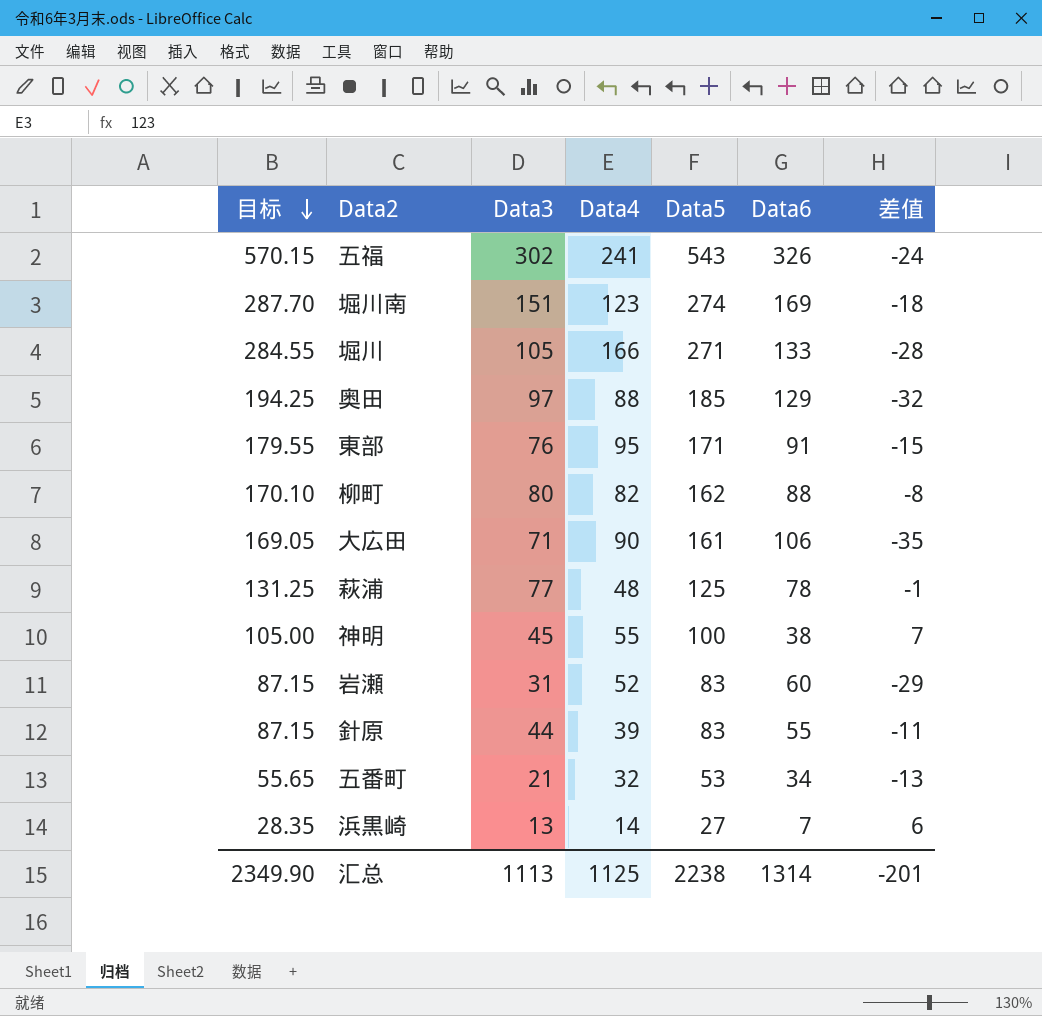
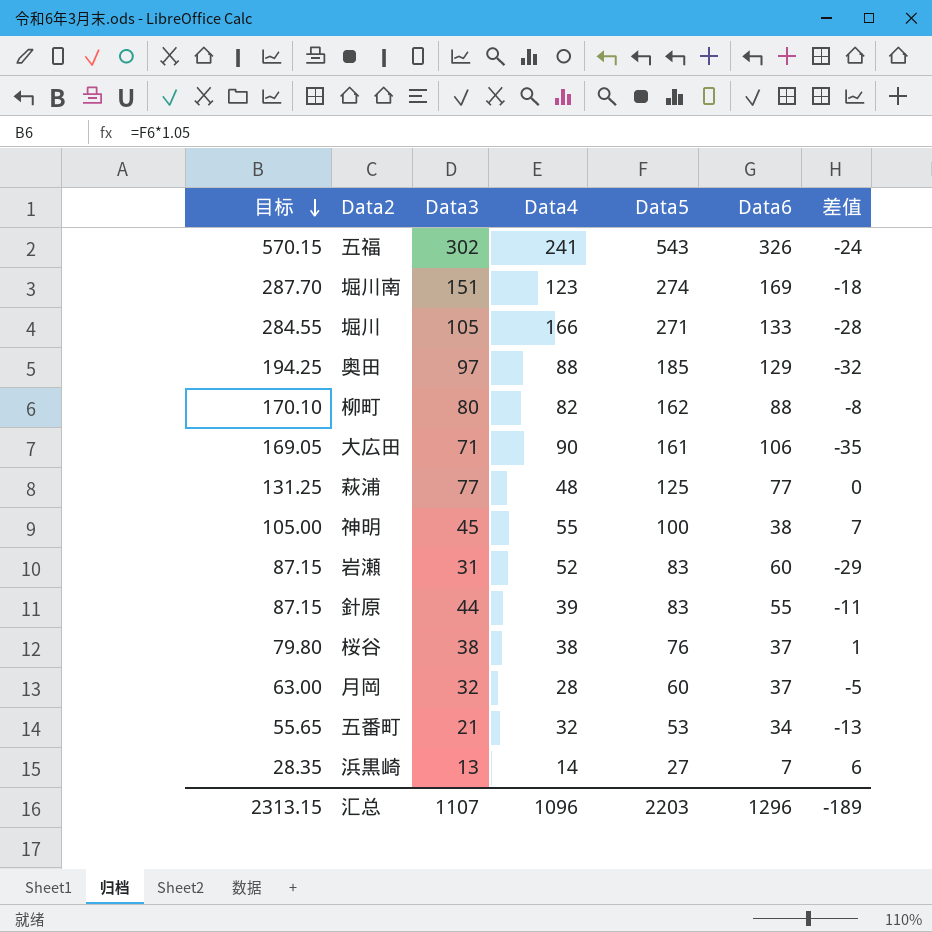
row 東部: 179.55 | 76 | 95 | 171 | 91 | -15 -> none
萩浦 | Data6: 78 -> 77
萩浦 | 差值: -1 -> 0
row 桜谷: none -> 79.80 | 38 | 38 | 76 | 37 | 1
row 月岡: none -> 63.00 | 32 | 28 | 60 | 37 | -5
汇总 | 目标: 2349.90 -> 2313.15
汇总 | Data3: 1113 -> 1107
汇总 | Data4: 1125 -> 1096
汇总 | Data5: 2238 -> 2203
汇总 | Data6: 1314 -> 1296
汇总 | 差值: -201 -> -189

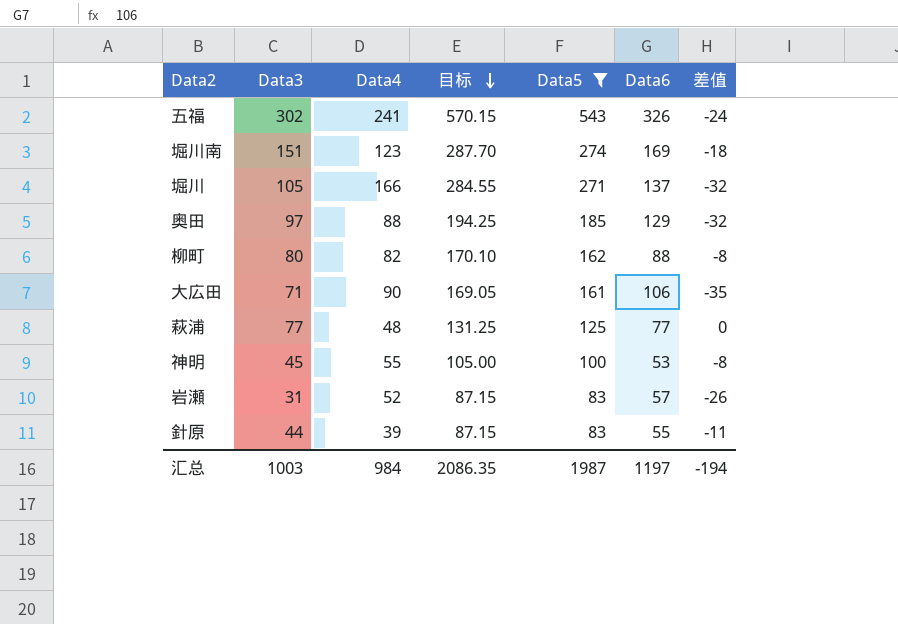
filter: none -> Data5 >= 83
column 目标 | position: 1 -> 4
堀川 | Data6: 133 -> 137
堀川 | 差值: -28 -> -32
神明 | Data6: 38 -> 53
神明 | 差值: 7 -> -8
岩瀬 | Data6: 60 -> 57
岩瀬 | 差值: -29 -> -26
汇总 | Data3: 1107 -> 1003
汇总 | Data4: 1096 -> 984
汇总 | 目标: 2313.15 -> 2086.35
汇总 | Data5: 2203 -> 1987
汇总 | Data6: 1296 -> 1197
汇总 | 差值: -189 -> -194

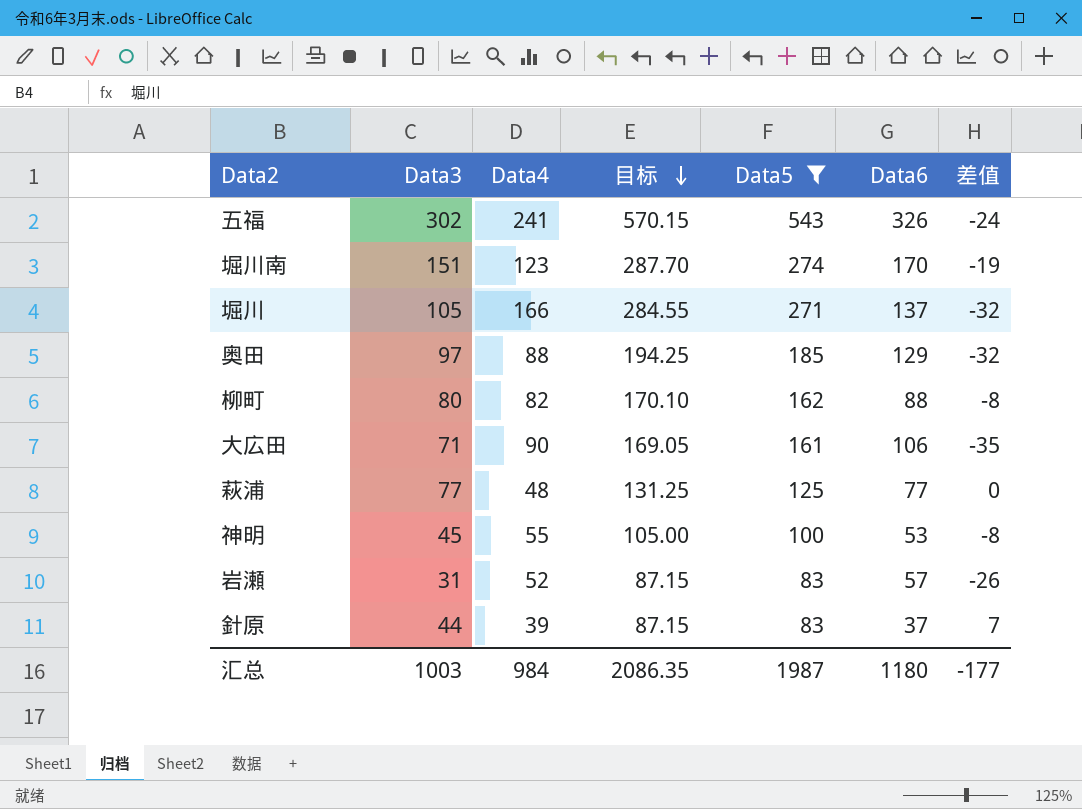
堀川南 | Data6: 169 -> 170
堀川南 | 差值: -18 -> -19
針原 | Data6: 55 -> 37
針原 | 差值: -11 -> 7
汇总 | Data6: 1197 -> 1180
汇总 | 差值: -194 -> -177

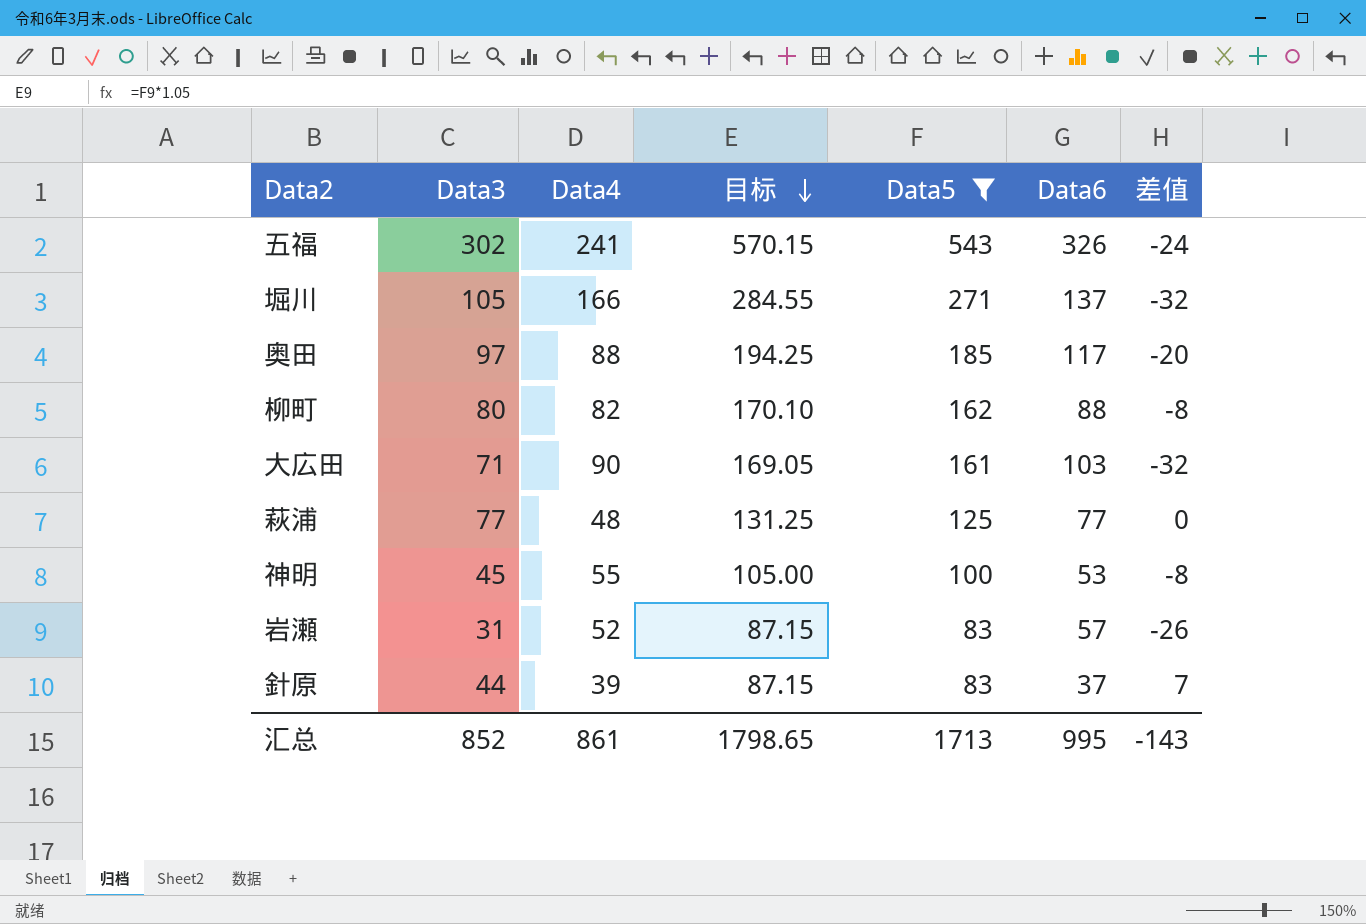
row 堀川南: 151 | 123 | 287.70 | 274 | 170 | -19 -> none
奥田 | Data6: 129 -> 117
奥田 | 差值: -32 -> -20
大広田 | Data6: 106 -> 103
大広田 | 差值: -35 -> -32
汇总 | Data3: 1003 -> 852
汇总 | Data4: 984 -> 861
汇总 | 目标: 2086.35 -> 1798.65
汇总 | Data5: 1987 -> 1713
汇总 | Data6: 1180 -> 995
汇总 | 差值: -177 -> -143

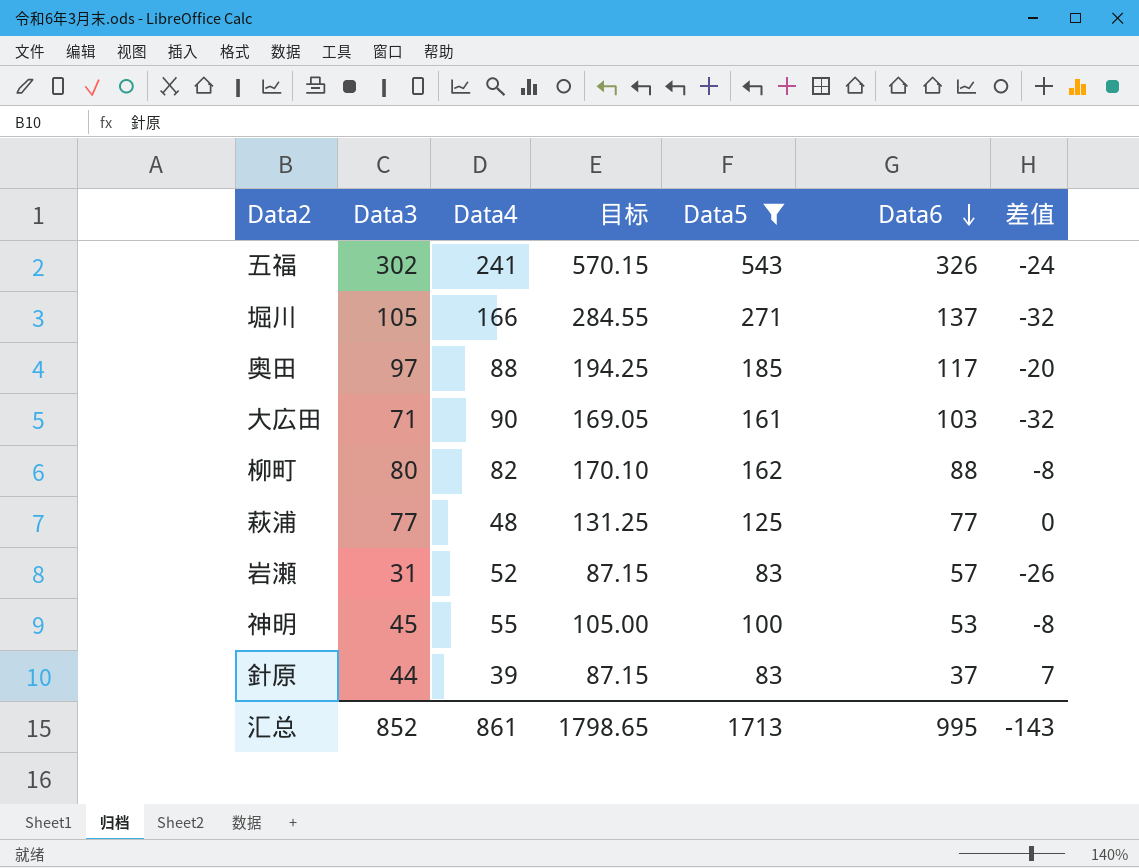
row order: 目标 descending -> Data6 descending

